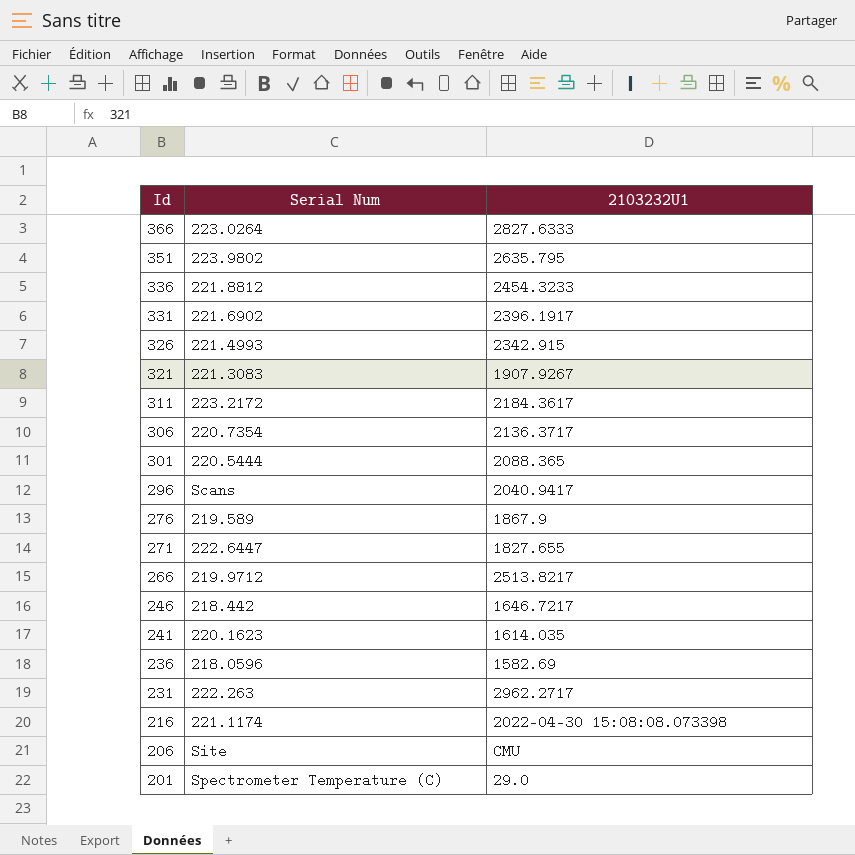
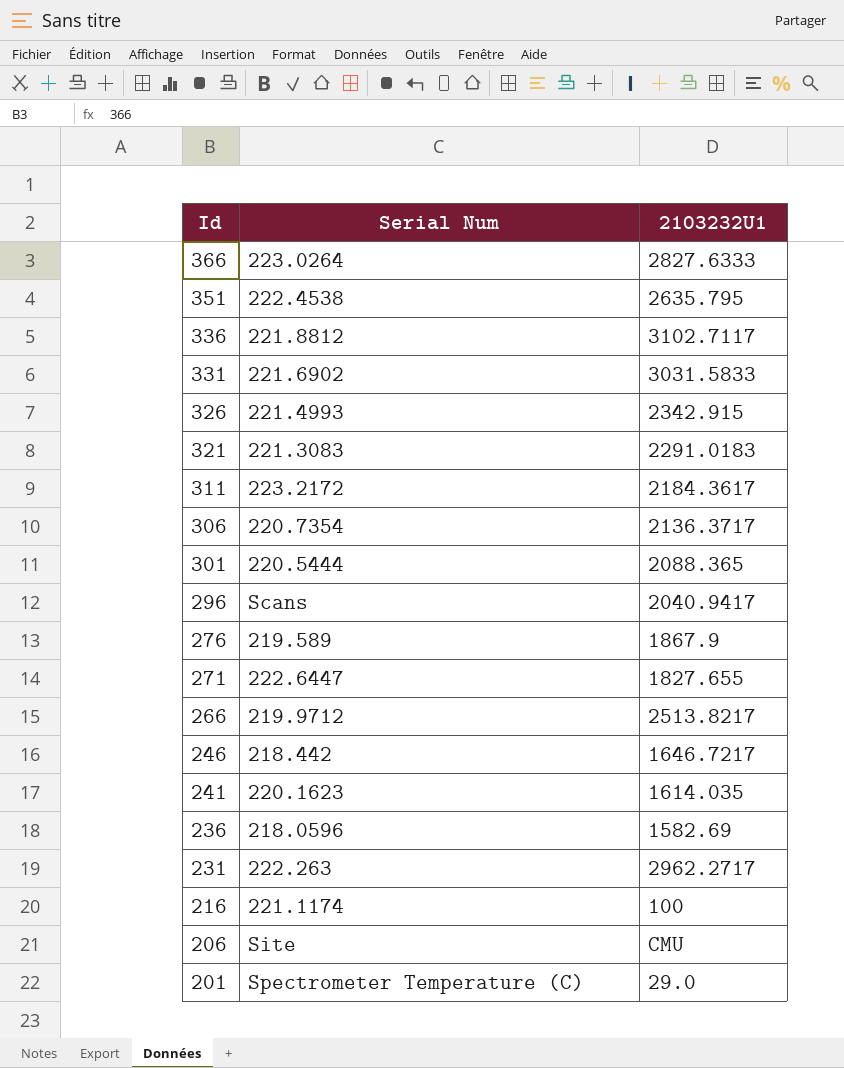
351 | Serial Num: 223.9802 -> 222.4538
336 | 2103232U1: 2454.3233 -> 3102.7117
331 | 2103232U1: 2396.1917 -> 3031.5833
321 | 2103232U1: 1907.9267 -> 2291.0183
216 | 2103232U1: 2022-04-30 15:08:08.073398 -> 100

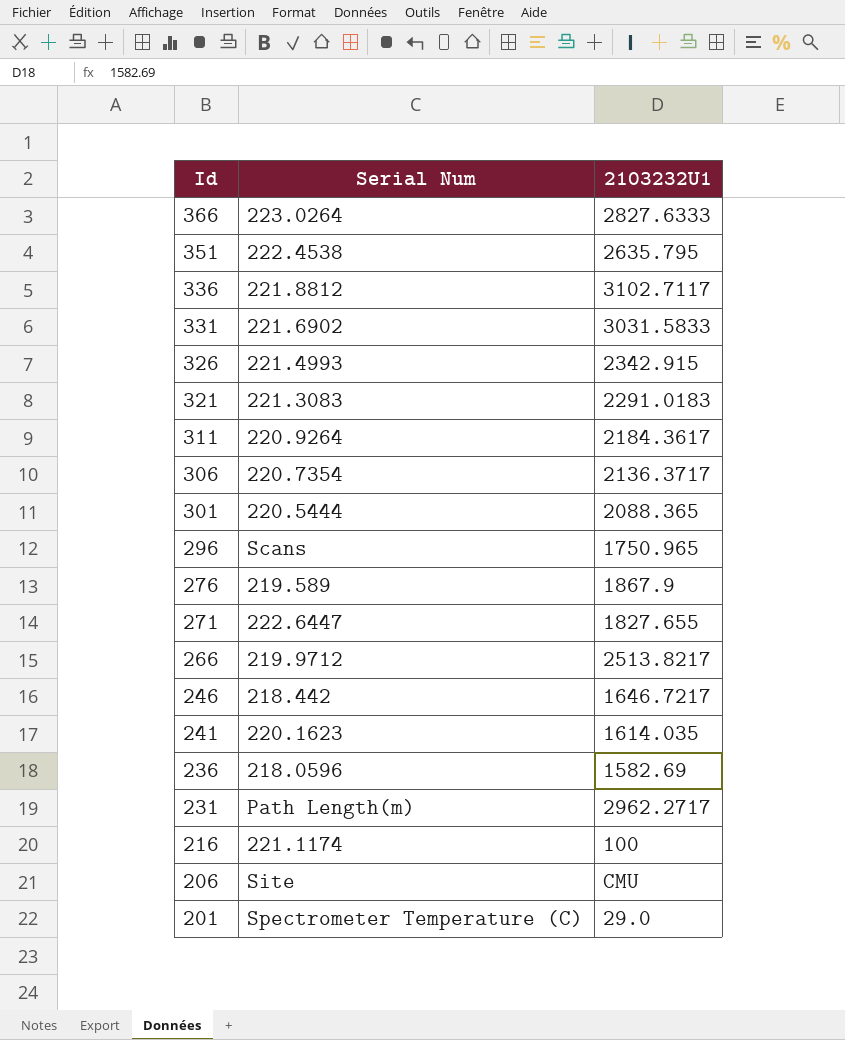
311 | Serial Num: 223.2172 -> 220.9264
296 | 2103232U1: 2040.9417 -> 1750.965
231 | Serial Num: 222.263 -> Path Length(m)

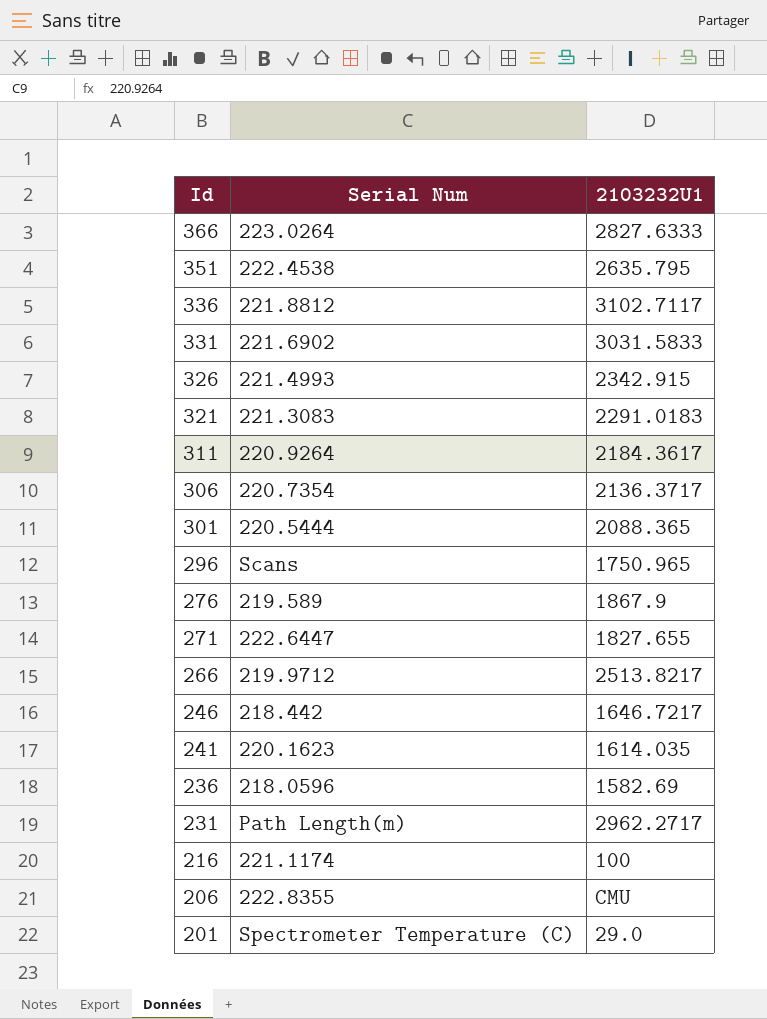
206 | Serial Num: Site -> 222.8355

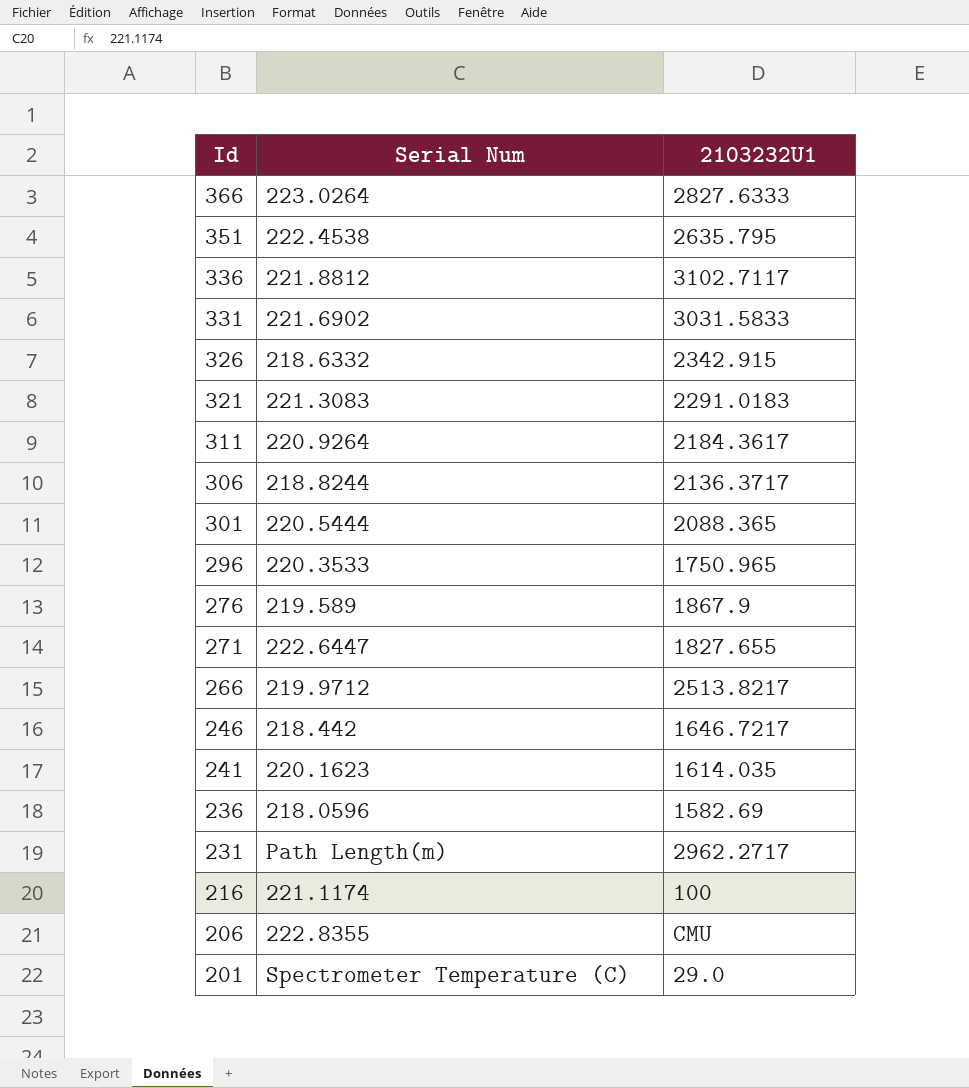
326 | Serial Num: 221.4993 -> 218.6332
306 | Serial Num: 220.7354 -> 218.8244
296 | Serial Num: Scans -> 220.3533

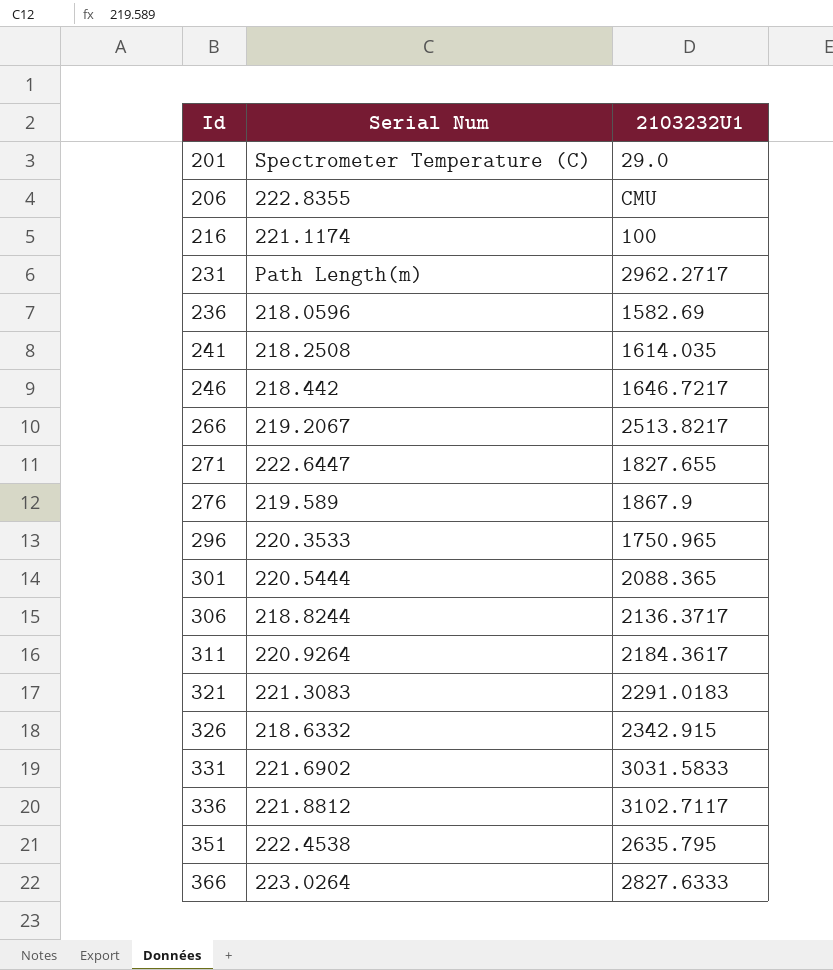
row order: Id descending -> Id ascending
241 | Serial Num: 220.1623 -> 218.2508
266 | Serial Num: 219.9712 -> 219.2067

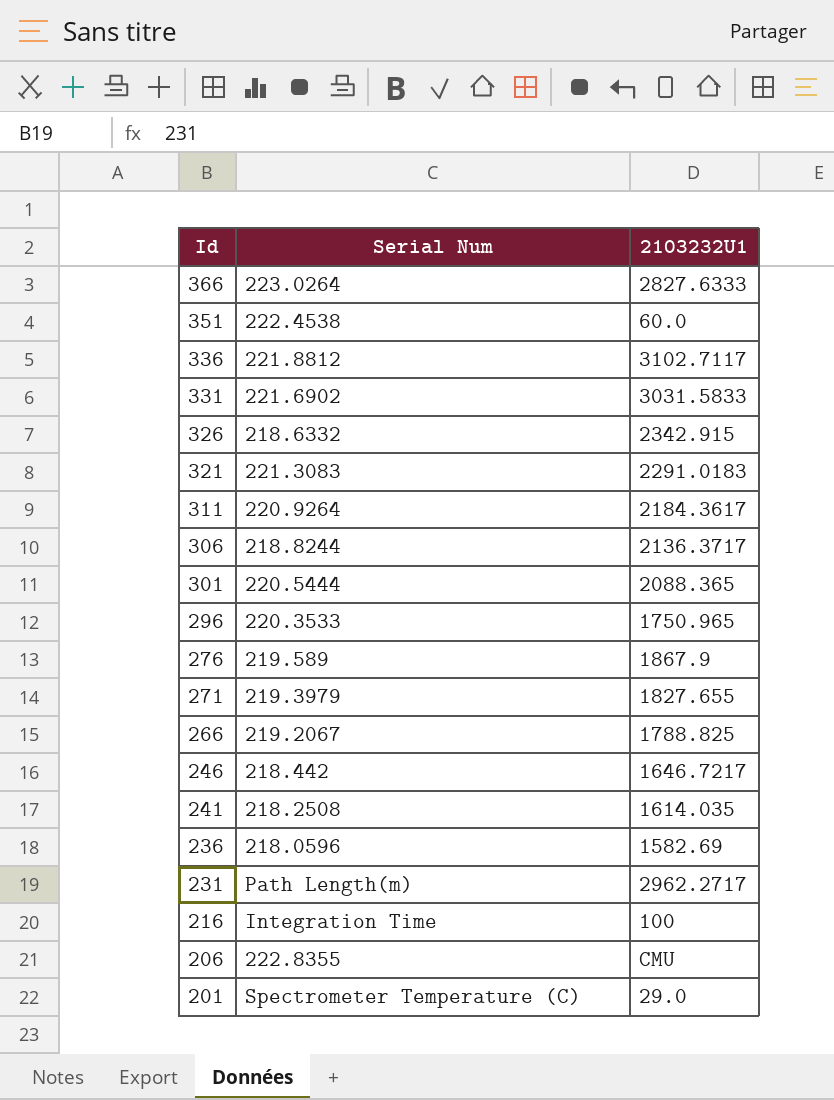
row order: Id ascending -> Id descending
351 | 2103232U1: 2635.795 -> 60.0
271 | Serial Num: 222.6447 -> 219.3979
266 | 2103232U1: 2513.8217 -> 1788.825
216 | Serial Num: 221.1174 -> Integration Time

